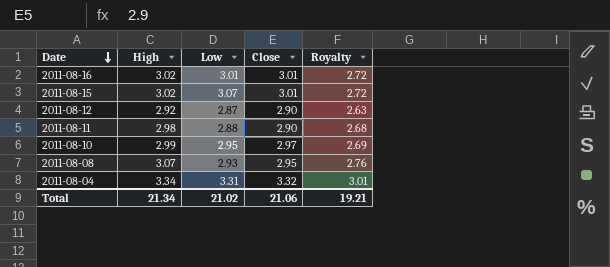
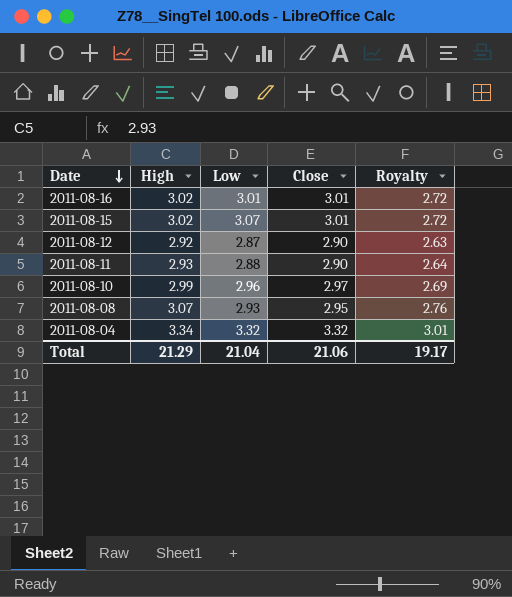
2011-08-11 | High: 2.98 -> 2.93
2011-08-11 | Royalty: 2.68 -> 2.64
2011-08-10 | Low: 2.95 -> 2.96
2011-08-04 | Low: 3.31 -> 3.32
Total | High: 21.34 -> 21.29
Total | Low: 21.02 -> 21.04
Total | Royalty: 19.21 -> 19.17

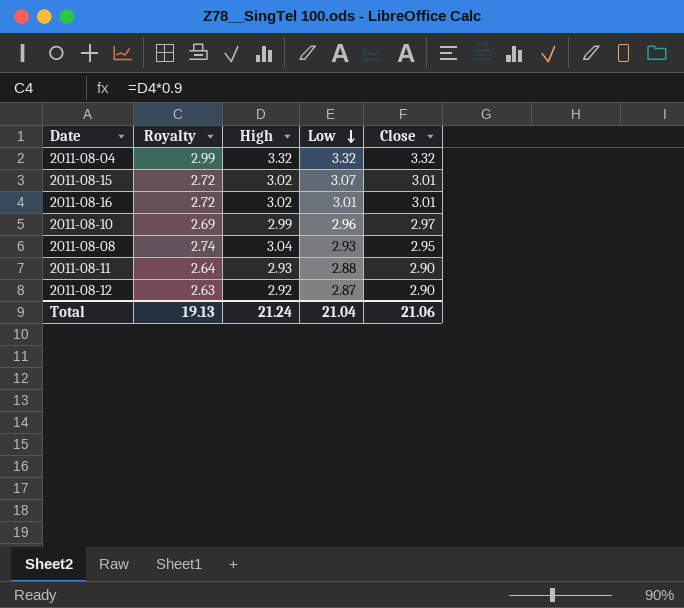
row order: Date descending -> Low descending
column Royalty | position: 5 -> 2
2011-08-04 | Royalty: 3.01 -> 2.99
2011-08-04 | High: 3.34 -> 3.32
2011-08-08 | Royalty: 2.76 -> 2.74
2011-08-08 | High: 3.07 -> 3.04
Total | Royalty: 19.17 -> 19.13
Total | High: 21.29 -> 21.24

